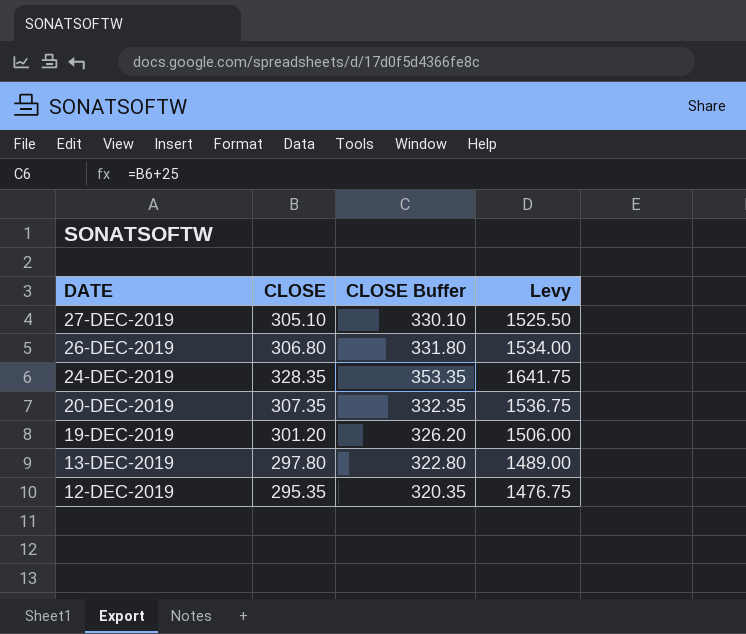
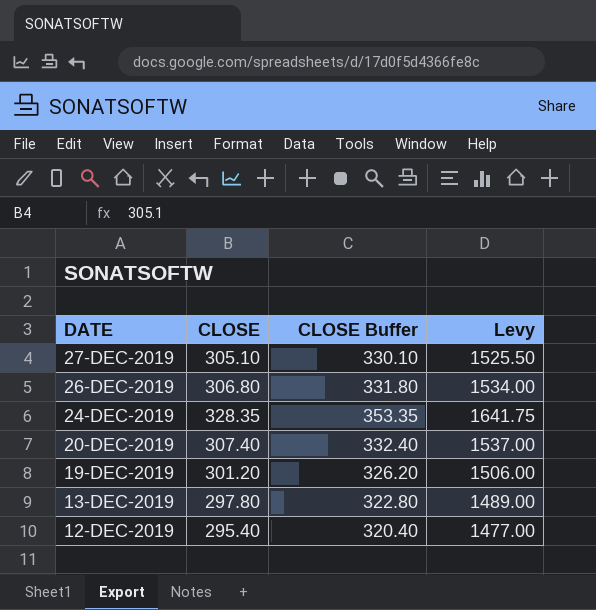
20-DEC-2019 | CLOSE: 307.35 -> 307.40
20-DEC-2019 | CLOSE Buffer: 332.35 -> 332.40
20-DEC-2019 | Levy: 1536.75 -> 1537.00
12-DEC-2019 | CLOSE: 295.35 -> 295.40
12-DEC-2019 | CLOSE Buffer: 320.35 -> 320.40
12-DEC-2019 | Levy: 1476.75 -> 1477.00

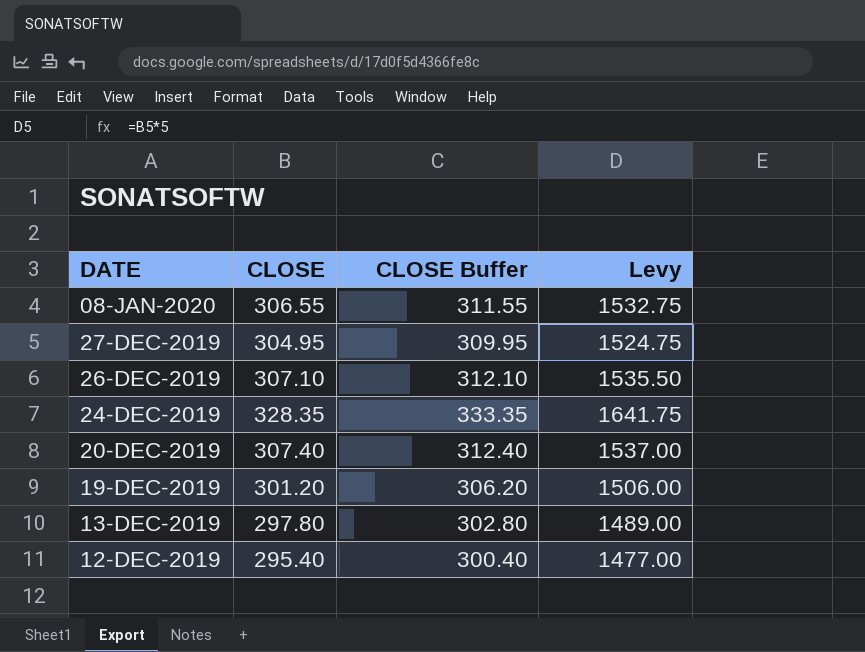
column CLOSE Buffer | formula: [CLOSE] + 25 -> [CLOSE] + 5
row 08-JAN-2020: none -> 306.55 | 311.55 | 1532.75
27-DEC-2019 | CLOSE: 305.10 -> 304.95
27-DEC-2019 | Levy: 1525.50 -> 1524.75
26-DEC-2019 | CLOSE: 306.80 -> 307.10
26-DEC-2019 | Levy: 1534.00 -> 1535.50

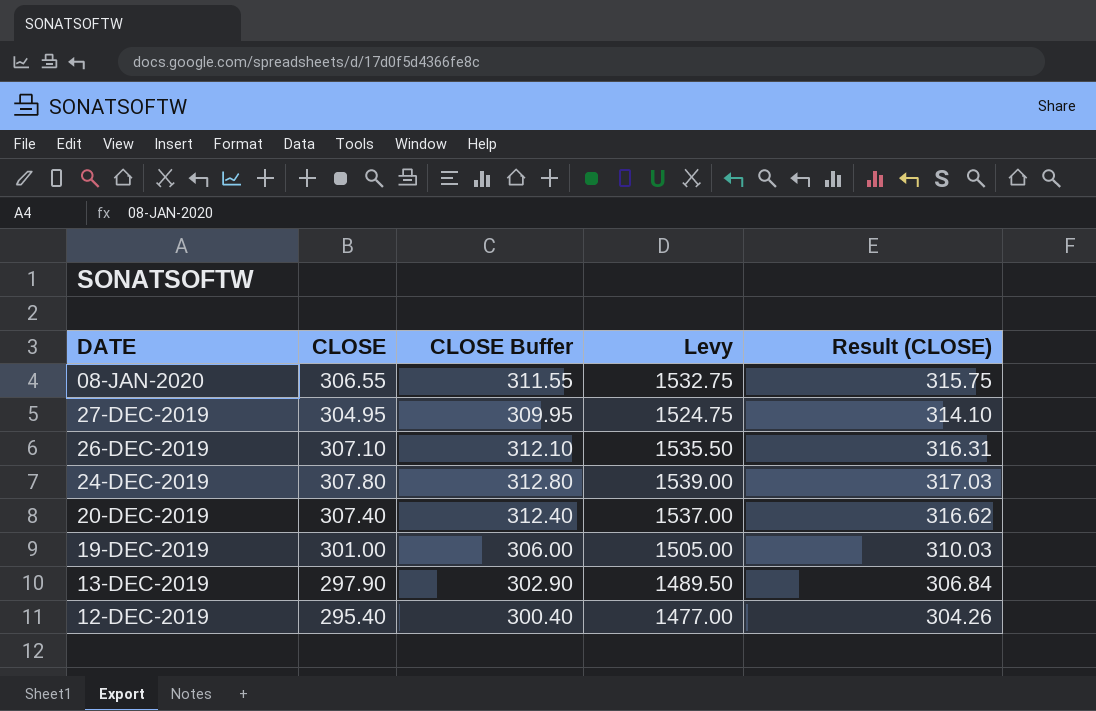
column Result (CLOSE) | formula: none -> [CLOSE] * 1.03
24-DEC-2019 | CLOSE: 328.35 -> 307.80
24-DEC-2019 | CLOSE Buffer: 333.35 -> 312.80
24-DEC-2019 | Levy: 1641.75 -> 1539.00
19-DEC-2019 | CLOSE: 301.20 -> 301.00
19-DEC-2019 | CLOSE Buffer: 306.20 -> 306.00
19-DEC-2019 | Levy: 1506.00 -> 1505.00
13-DEC-2019 | CLOSE: 297.80 -> 297.90
13-DEC-2019 | CLOSE Buffer: 302.80 -> 302.90
13-DEC-2019 | Levy: 1489.00 -> 1489.50

